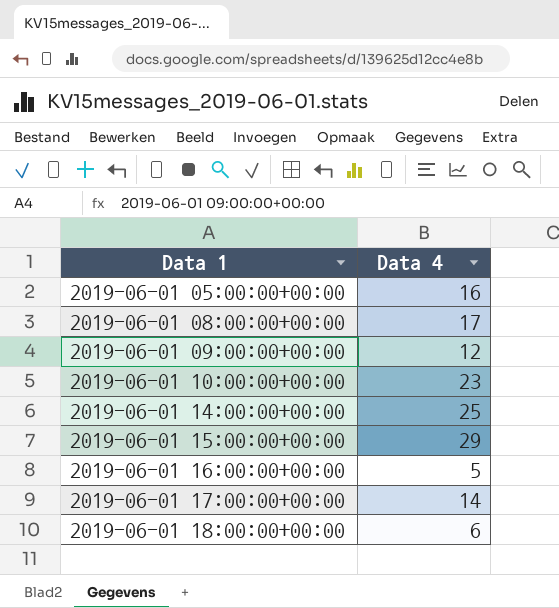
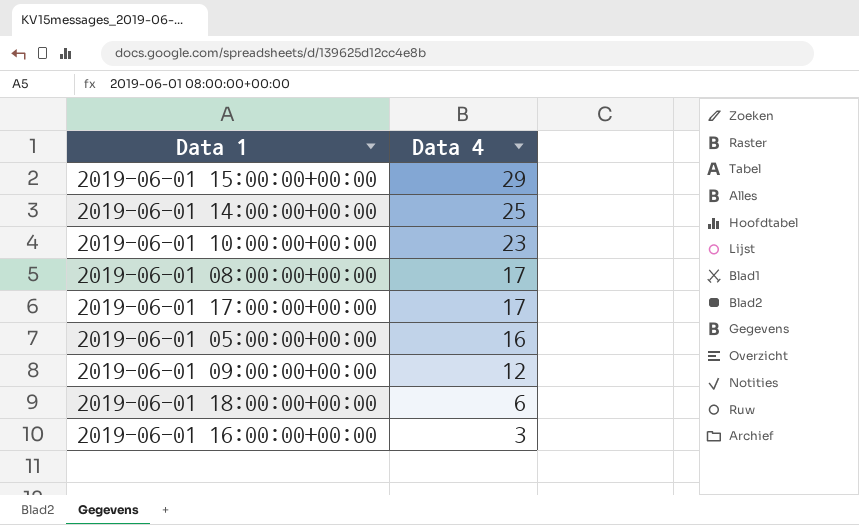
row order: Data 1 ascending -> Data 4 descending
2019-06-01 17:00:00+00:00 | Data 4: 14 -> 17
2019-06-01 16:00:00+00:00 | Data 4: 5 -> 3

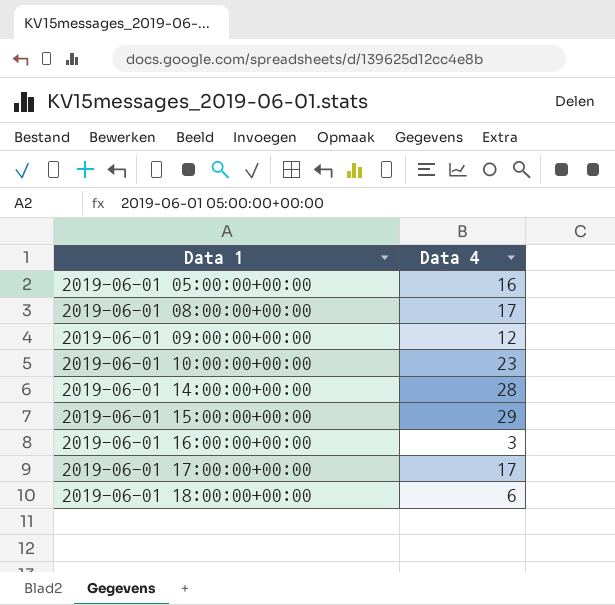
row order: Data 4 descending -> Data 1 ascending
2019-06-01 14:00:00+00:00 | Data 4: 25 -> 28

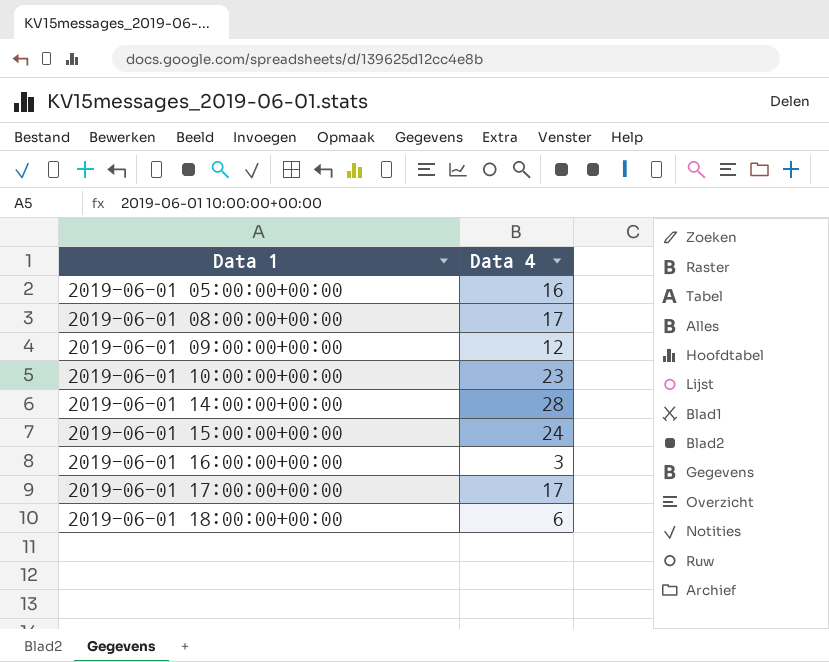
2019-06-01 15:00:00+00:00 | Data 4: 29 -> 24

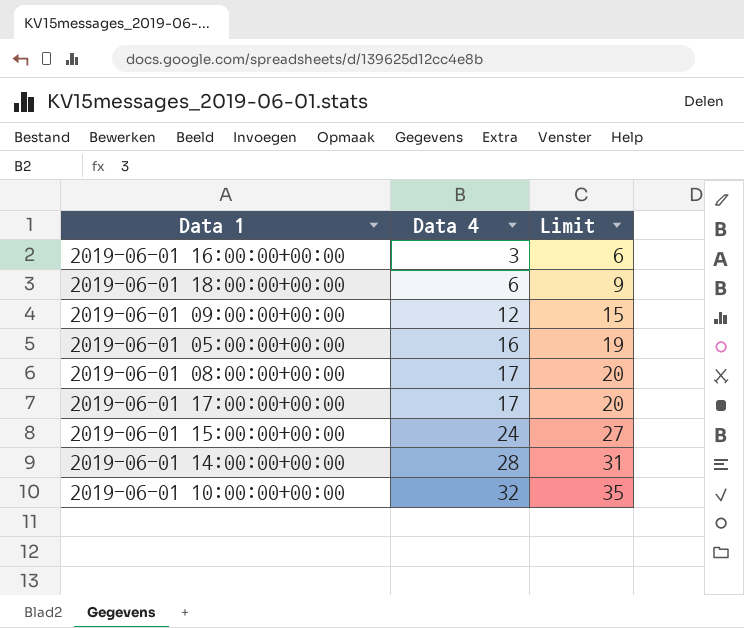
row order: Data 1 ascending -> Data 4 ascending
column Limit | formula: none -> [Data 4] + 3
2019-06-01 10:00:00+00:00 | Data 4: 23 -> 32

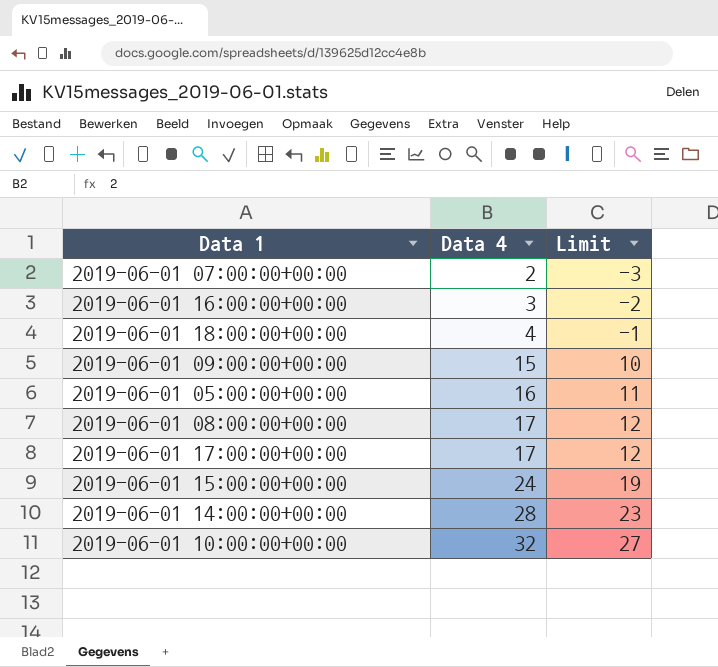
column Limit | formula: [Data 4] + 3 -> [Data 4] - 5
row 2019-06-01 07:00:00+00:00: none -> 2 | -3
2019-06-01 18:00:00+00:00 | Data 4: 6 -> 4
2019-06-01 09:00:00+00:00 | Data 4: 12 -> 15

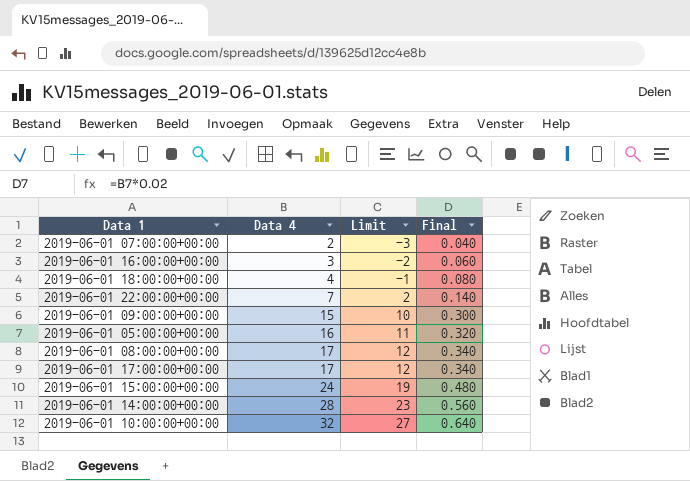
column Final | formula: none -> [Data 4] * 0.02
row 2019-06-01 22:00:00+00:00: none -> 7 | 2 | 0.140

